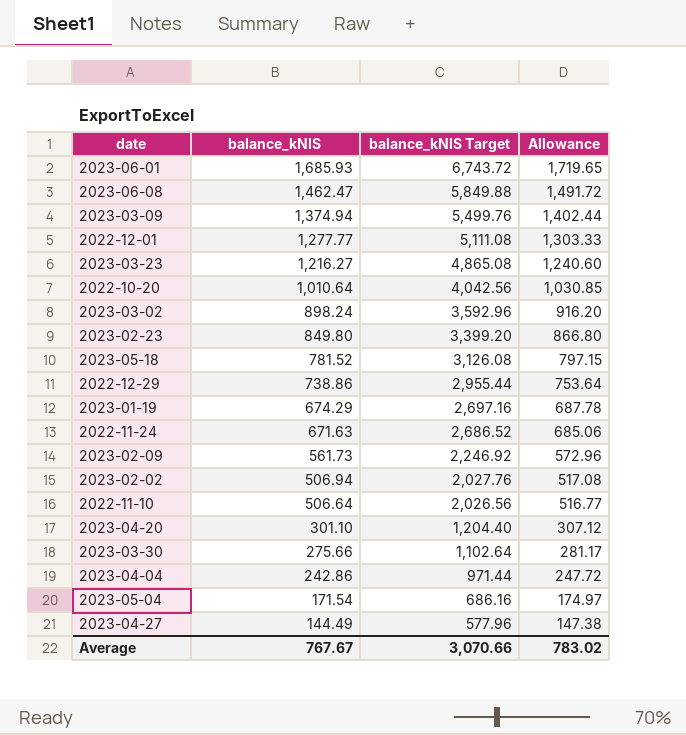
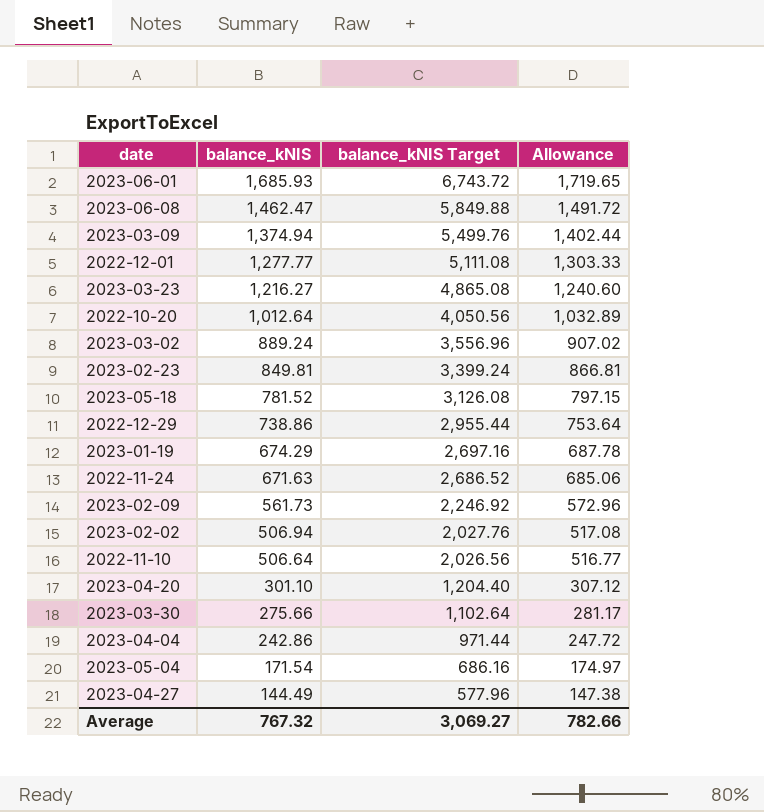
2022-10-20 | balance_kNIS: 1,010.64 -> 1,012.64
2022-10-20 | balance_kNIS Target: 4,042.56 -> 4,050.56
2022-10-20 | Allowance: 1,030.85 -> 1,032.89
2023-03-02 | balance_kNIS: 898.24 -> 889.24
2023-03-02 | balance_kNIS Target: 3,592.96 -> 3,556.96
2023-03-02 | Allowance: 916.20 -> 907.02
2023-02-23 | balance_kNIS: 849.80 -> 849.81
2023-02-23 | balance_kNIS Target: 3,399.20 -> 3,399.24
2023-02-23 | Allowance: 866.80 -> 866.81
Average | balance_kNIS: 767.67 -> 767.32
Average | balance_kNIS Target: 3,070.66 -> 3,069.27
Average | Allowance: 783.02 -> 782.66

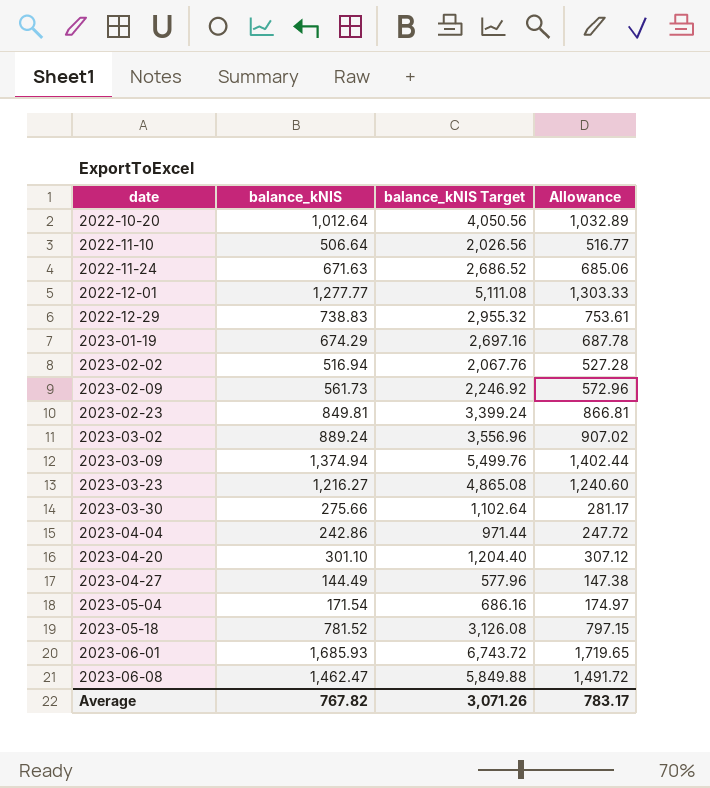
row order: balance_kNIS descending -> date ascending
2022-12-29 | balance_kNIS: 738.86 -> 738.83
2022-12-29 | balance_kNIS Target: 2,955.44 -> 2,955.32
2022-12-29 | Allowance: 753.64 -> 753.61
2023-02-02 | balance_kNIS: 506.94 -> 516.94
2023-02-02 | balance_kNIS Target: 2,027.76 -> 2,067.76
2023-02-02 | Allowance: 517.08 -> 527.28
Average | balance_kNIS: 767.32 -> 767.82
Average | balance_kNIS Target: 3,069.27 -> 3,071.26
Average | Allowance: 782.66 -> 783.17

